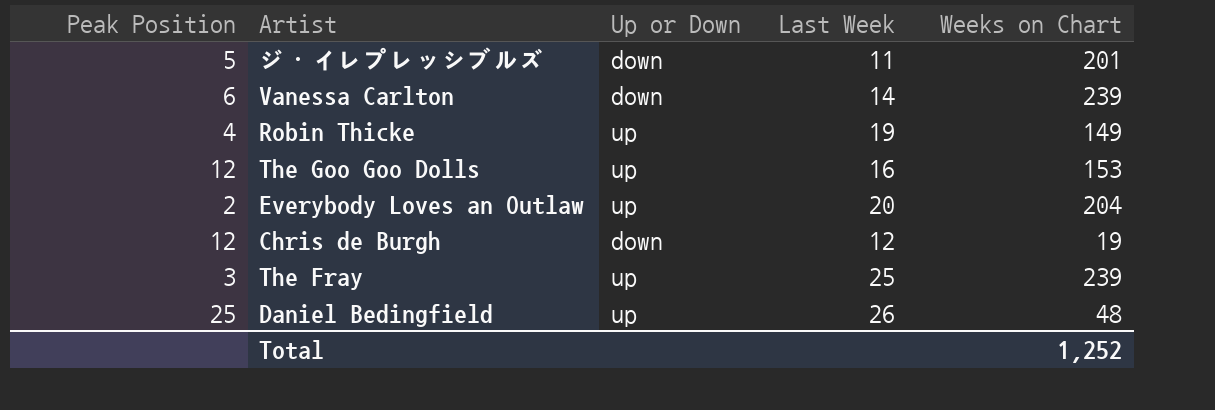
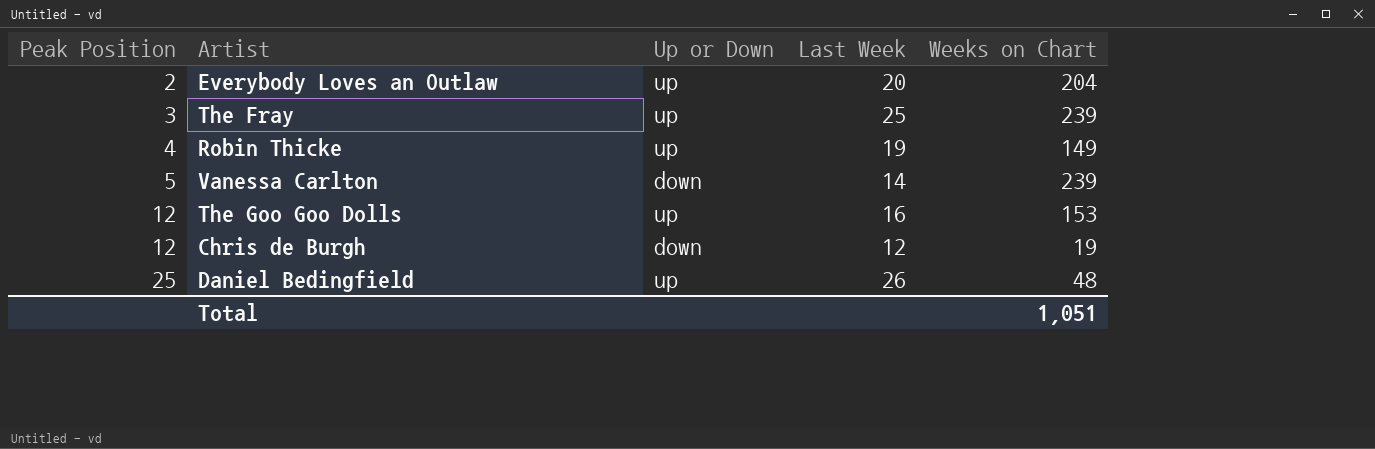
row order: none -> Peak Position ascending
row ジ・イレプレッシブルズ: 5 | down | 11 | 201 -> none
Vanessa Carlton | Peak Position: 6 -> 5
Total | Weeks on Chart: 1,252 -> 1,051

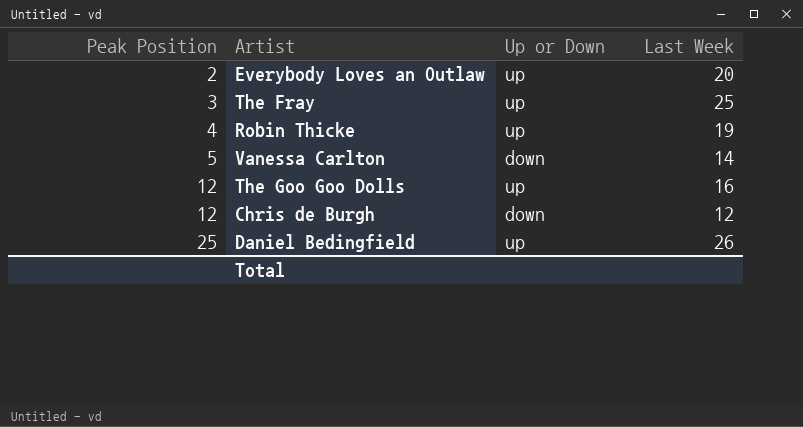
column Weeks on Chart | position: 5 -> none

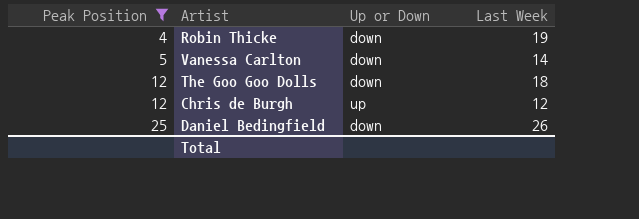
filter: none -> Peak Position >= 4
Robin Thicke | Up or Down: up -> down
The Goo Goo Dolls | Up or Down: up -> down
The Goo Goo Dolls | Last Week: 16 -> 18
Chris de Burgh | Up or Down: down -> up
Daniel Bedingfield | Up or Down: up -> down

